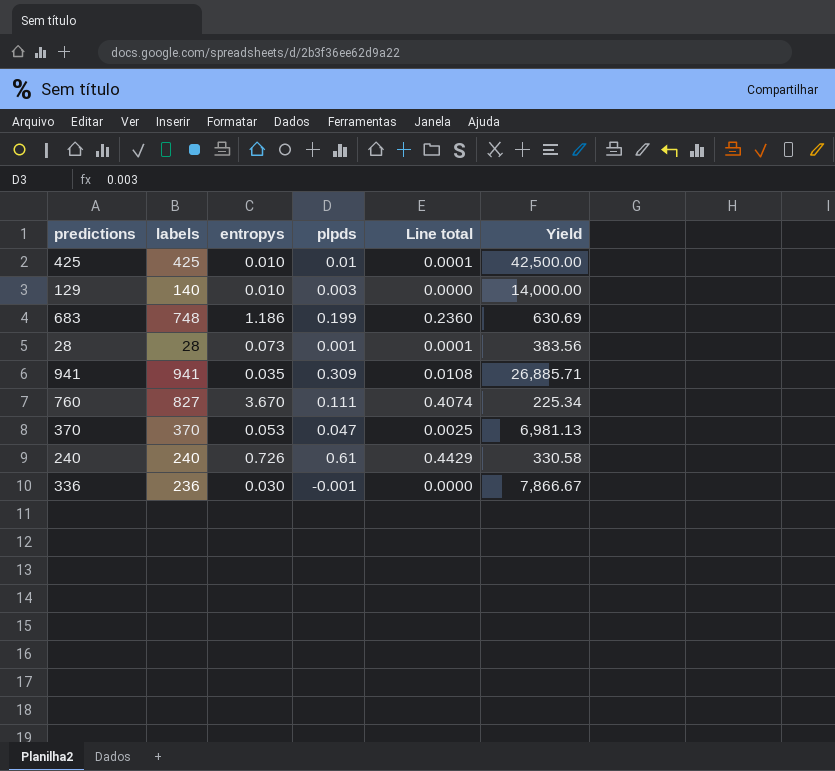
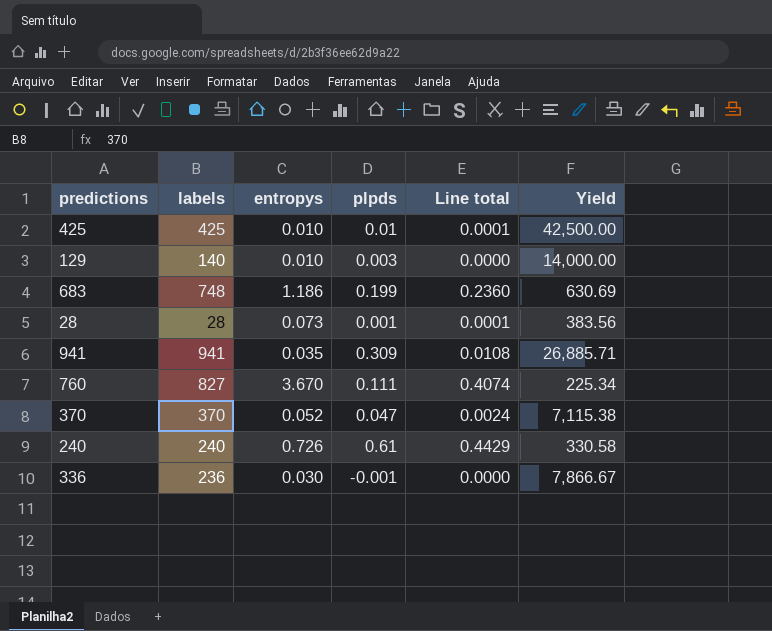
370 | entropys: 0.053 -> 0.052
370 | Line total: 0.0025 -> 0.0024
370 | Yield: 6,981.13 -> 7,115.38

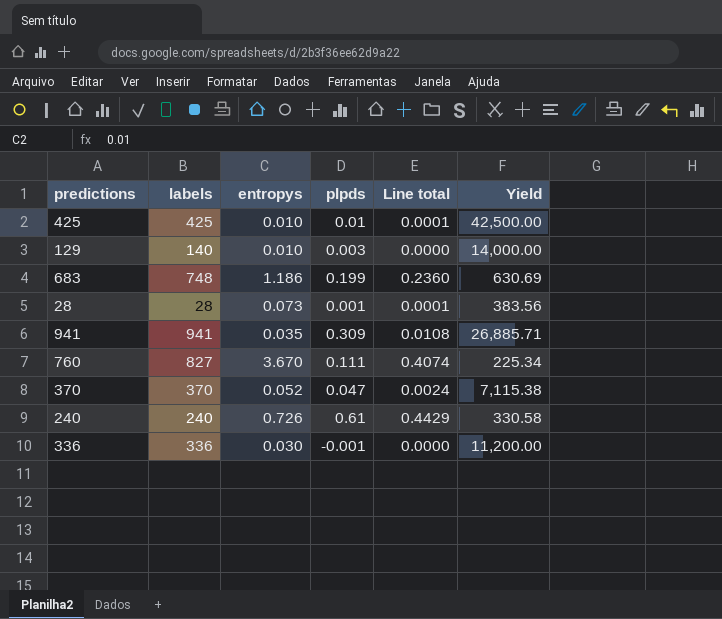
336 | labels: 236 -> 336
336 | Yield: 7,866.67 -> 11,200.00

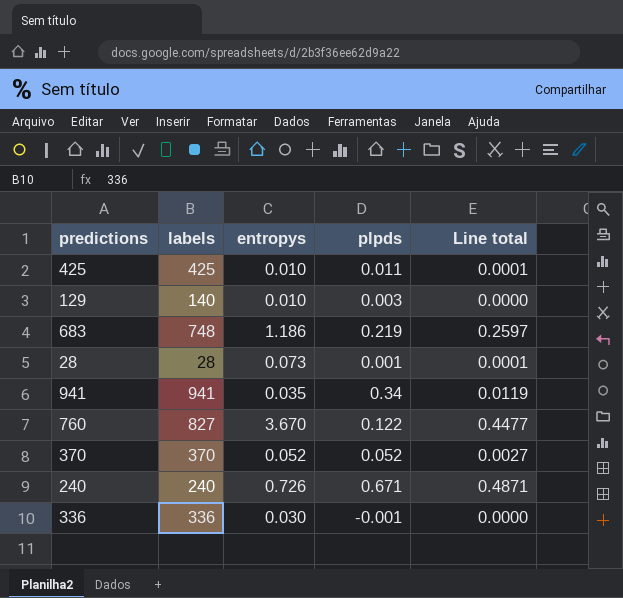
column Yield | formula: [labels] / [entropys] -> none
425 | plpds: 0.01 -> 0.011
683 | plpds: 0.199 -> 0.219
683 | Line total: 0.2360 -> 0.2597
941 | plpds: 0.309 -> 0.34
941 | Line total: 0.0108 -> 0.0119
760 | plpds: 0.111 -> 0.122
760 | Line total: 0.4074 -> 0.4477
370 | plpds: 0.047 -> 0.052
370 | Line total: 0.0024 -> 0.0027
240 | plpds: 0.61 -> 0.671
240 | Line total: 0.4429 -> 0.4871

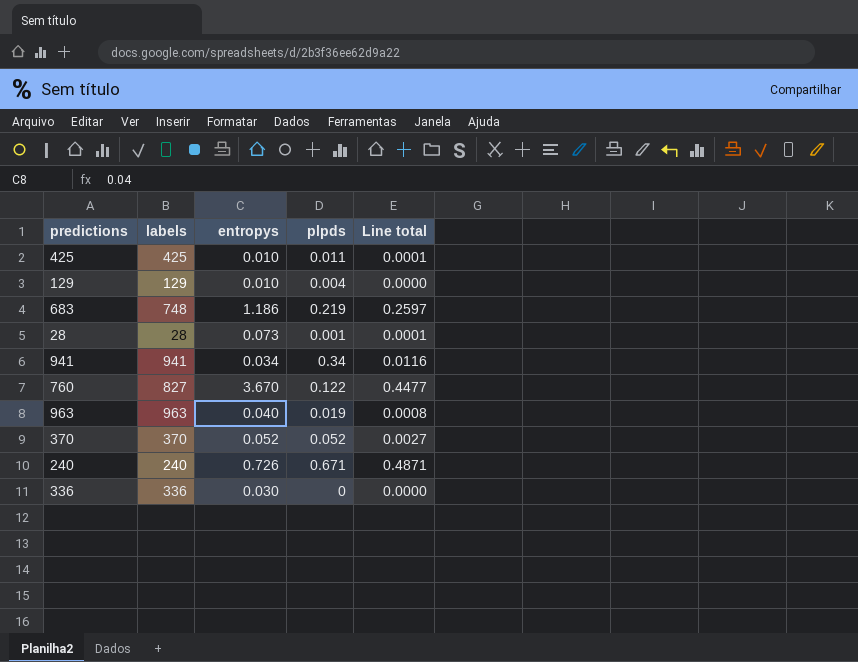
129 | labels: 140 -> 129
129 | plpds: 0.003 -> 0.004
941 | entropys: 0.035 -> 0.034
941 | Line total: 0.0119 -> 0.0116
row 963: none -> 963 | 0.040 | 0.019 | 0.0008
336 | plpds: -0.001 -> 0

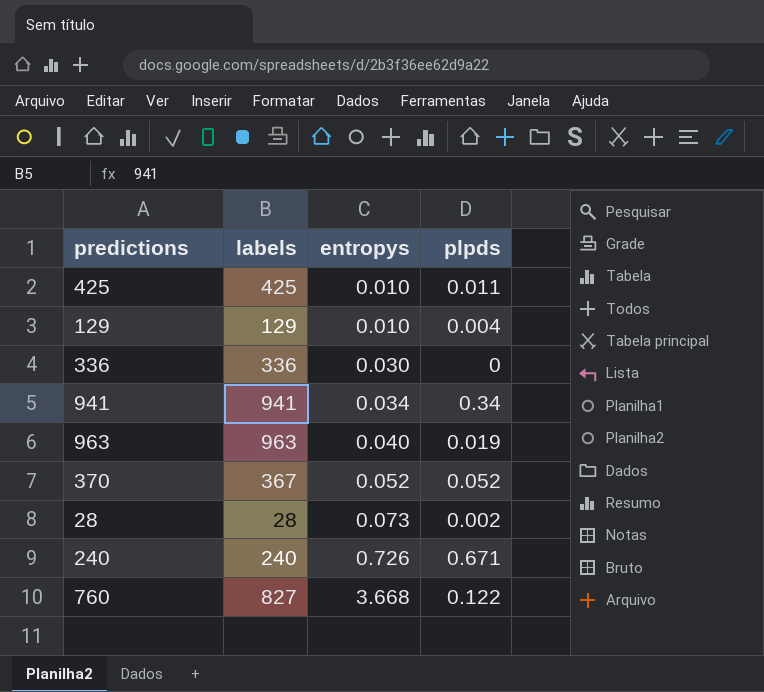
row order: none -> entropys ascending
column Line total | formula: [entropys] * [plpds] -> none
row 683: 748 | 1.186 | 0.219 | 0.2597 -> none
370 | labels: 370 -> 367
28 | plpds: 0.001 -> 0.002
760 | entropys: 3.670 -> 3.668

